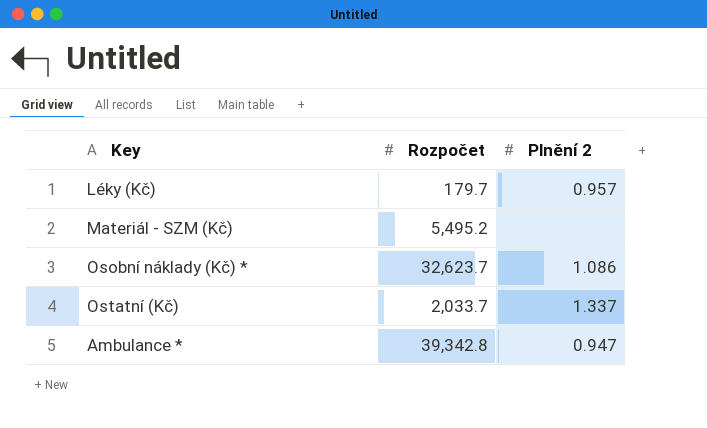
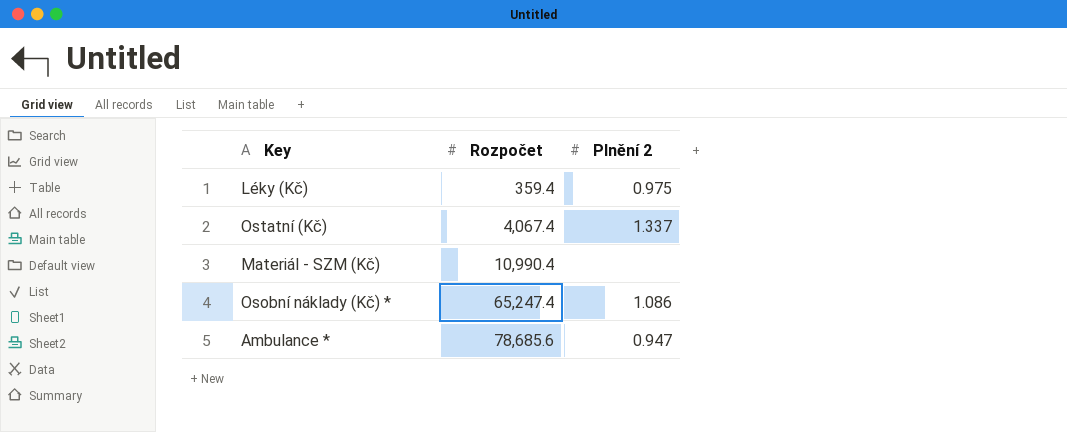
row order: none -> Rozpočet ascending
Léky (Kč) | Rozpočet: 179.7 -> 359.4
Léky (Kč) | Plnění 2: 0.957 -> 0.975
Ostatní (Kč) | Rozpočet: 2,033.7 -> 4,067.4
Materiál - SZM (Kč) | Rozpočet: 5,495.2 -> 10,990.4
Osobní náklady (Kč) * | Rozpočet: 32,623.7 -> 65,247.4
Ambulance * | Rozpočet: 39,342.8 -> 78,685.6

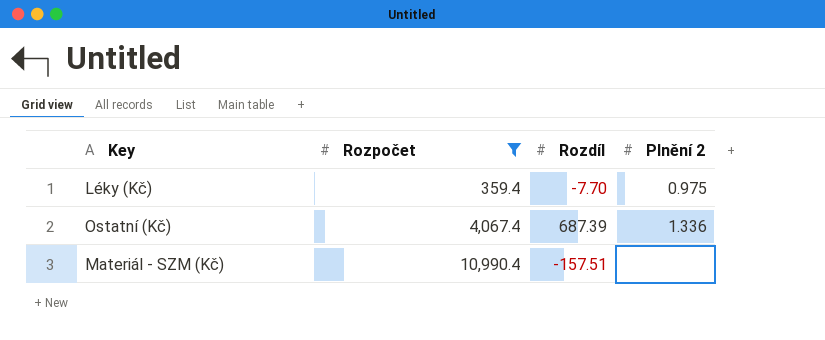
filter: none -> Rozpočet <= 10,990.4
column Rozdíl | position: none -> 3
Ostatní (Kč) | Plnění 2: 1.337 -> 1.336

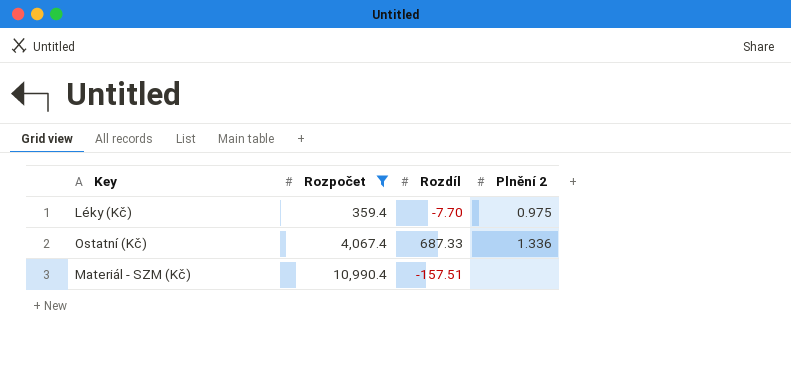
Ostatní (Kč) | Rozdíl: 687.39 -> 687.33

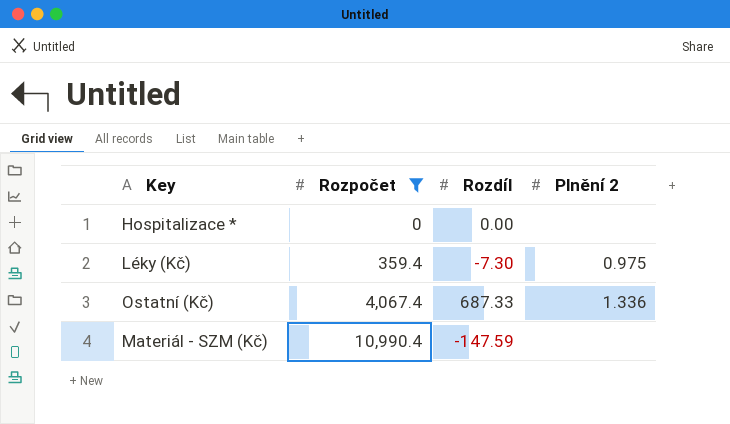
row Hospitalizace *: none -> 0 | 0.00 | none
Léky (Kč) | Rozdíl: -7.70 -> -7.30
Materiál - SZM (Kč) | Rozdíl: -157.51 -> -147.59

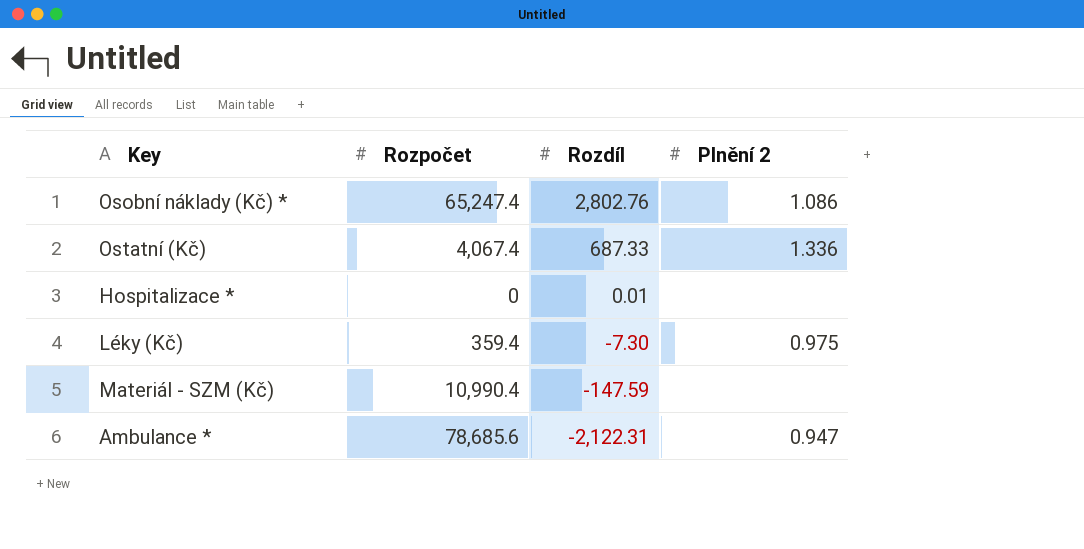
filter: Rozpočet <= 10,990.4 -> none
row order: Rozpočet ascending -> Rozdíl descending
Hospitalizace * | Rozdíl: 0.00 -> 0.01

